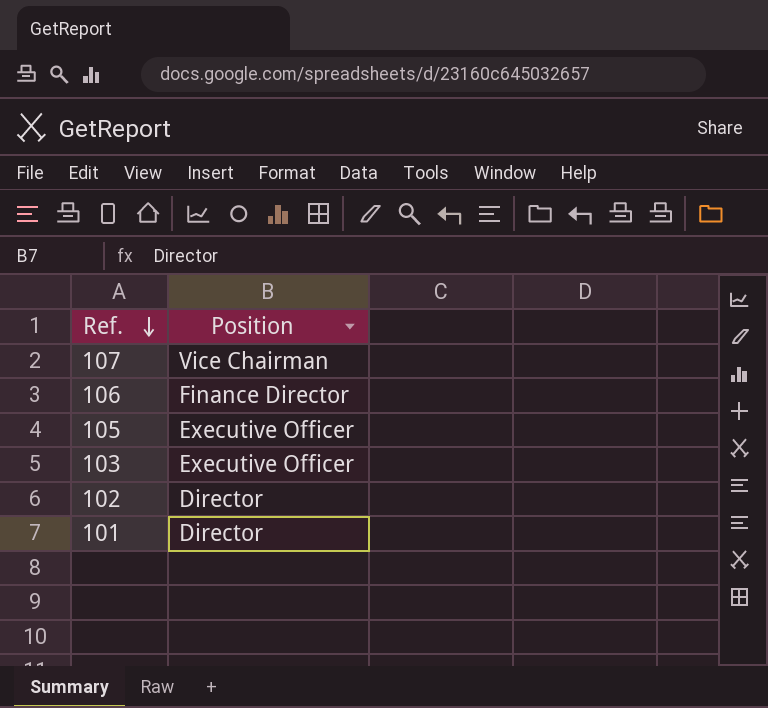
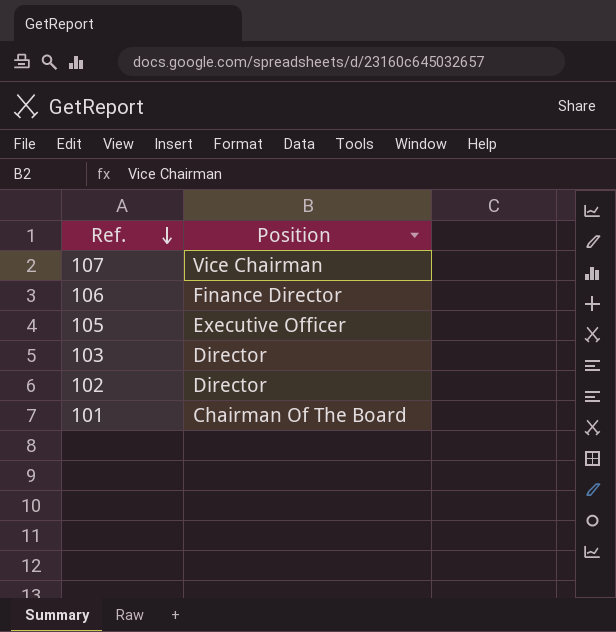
103 | Position: Executive Officer -> Director
101 | Position: Director -> Chairman Of The Board

